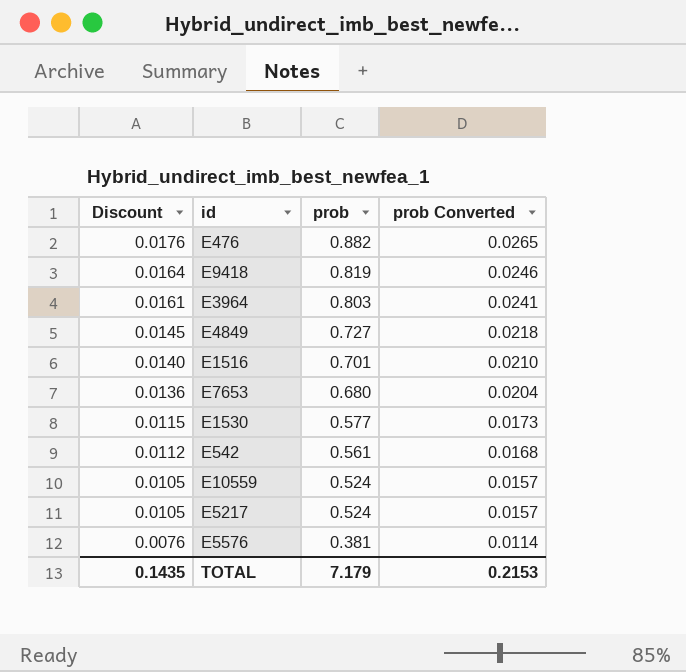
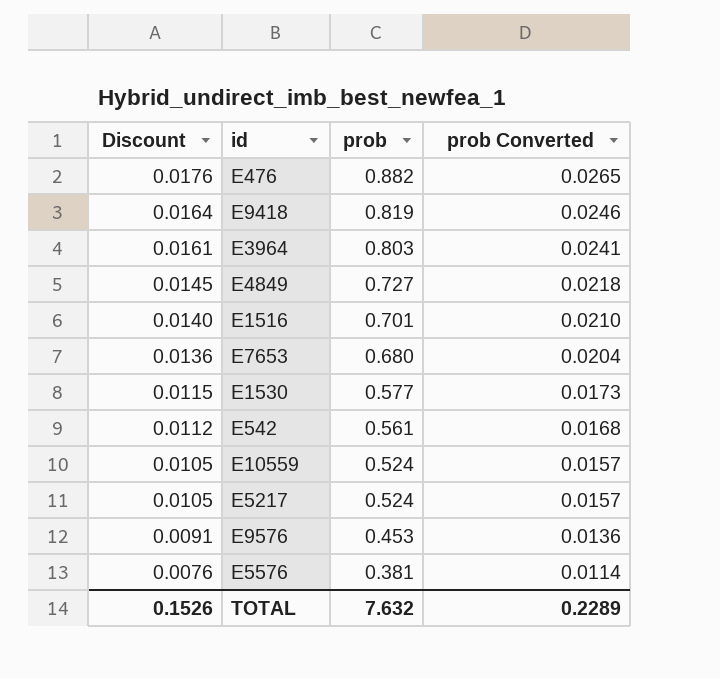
row E9576: none -> 0.0091 | 0.453 | 0.0136
TOTAL | Discount: 0.1435 -> 0.1526
TOTAL | prob: 7.179 -> 7.632
TOTAL | prob Converted: 0.2153 -> 0.2289

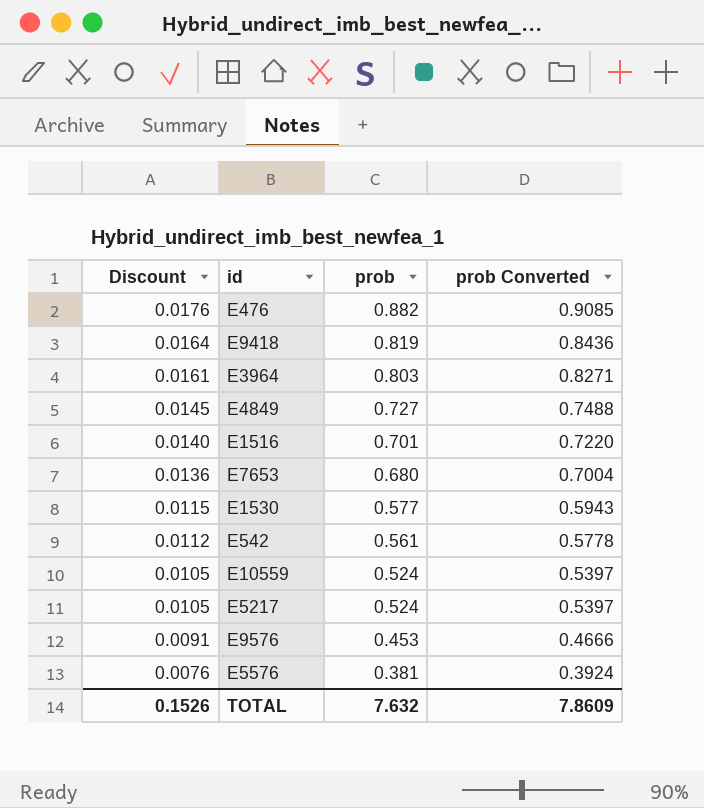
column prob Converted | formula: [prob] * 0.03 -> [prob] * 1.03
TOTAL | prob Converted: 0.2289 -> 7.8609

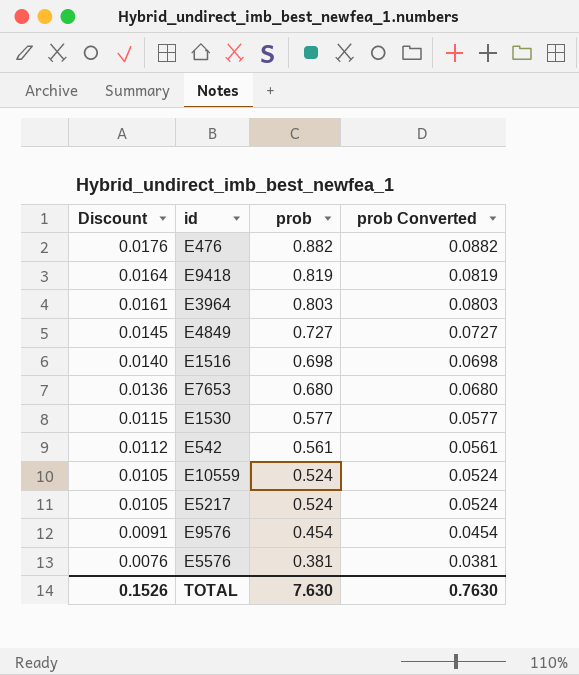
column prob Converted | formula: [prob] * 1.03 -> [prob] * 0.1
E1516 | prob: 0.701 -> 0.698
E9576 | prob: 0.453 -> 0.454
TOTAL | prob: 7.632 -> 7.630
TOTAL | prob Converted: 7.8609 -> 0.7630

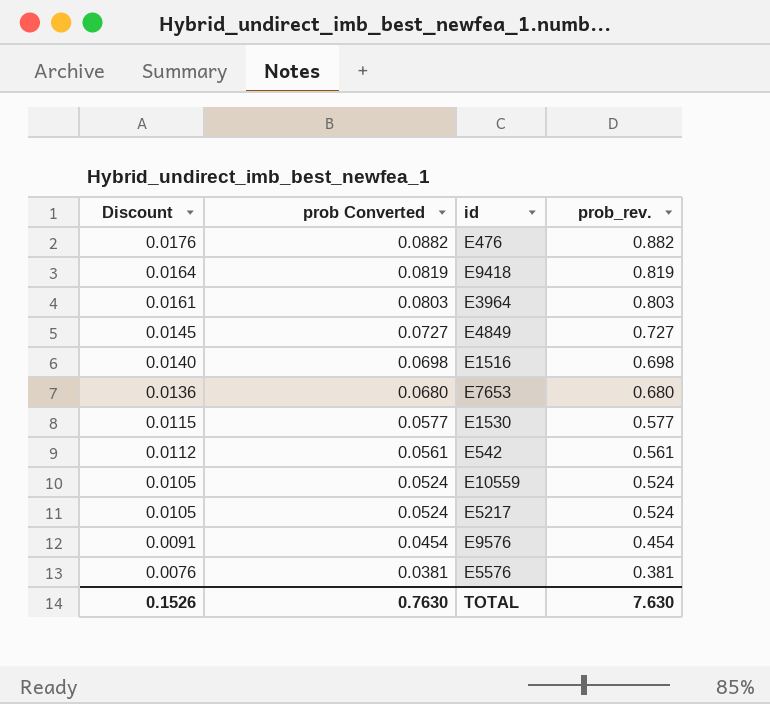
column prob Converted | position: 4 -> 2
column name: prob -> prob_rev.

